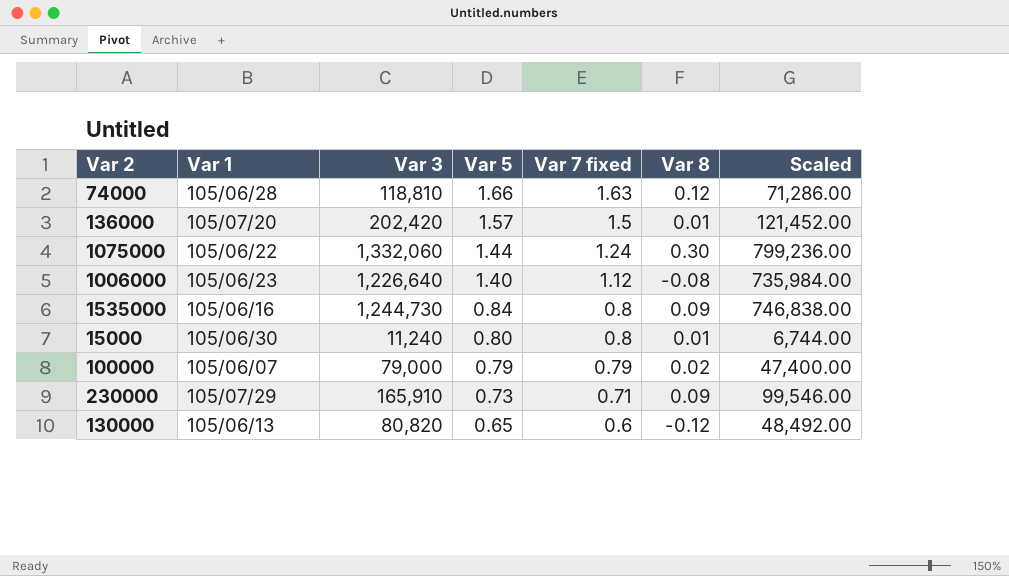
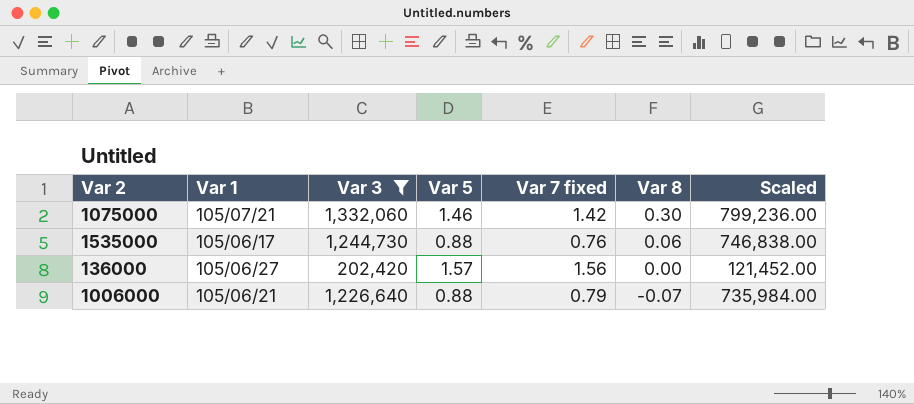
filter: none -> Var 3 >= 202,420
row order: Var 5 descending -> Var 8 descending
1075000 | Var 1: 105/06/22 -> 105/07/21
1075000 | Var 5: 1.44 -> 1.46
1075000 | Var 7 fixed: 1.24 -> 1.42
1535000 | Var 1: 105/06/16 -> 105/06/17
1535000 | Var 5: 0.84 -> 0.88
1535000 | Var 7 fixed: 0.8 -> 0.76
1535000 | Var 8: 0.09 -> 0.06
136000 | Var 1: 105/07/20 -> 105/06/27
136000 | Var 7 fixed: 1.5 -> 1.56
136000 | Var 8: 0.01 -> 0.00
1006000 | Var 1: 105/06/23 -> 105/06/21
1006000 | Var 5: 1.40 -> 0.88
1006000 | Var 7 fixed: 1.12 -> 0.79
1006000 | Var 8: -0.08 -> -0.07

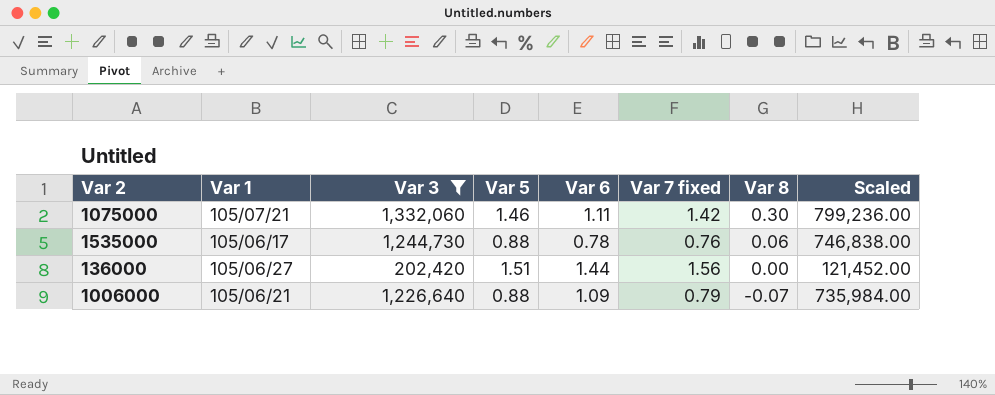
column Var 6 | position: none -> 5
136000 | Var 5: 1.57 -> 1.51

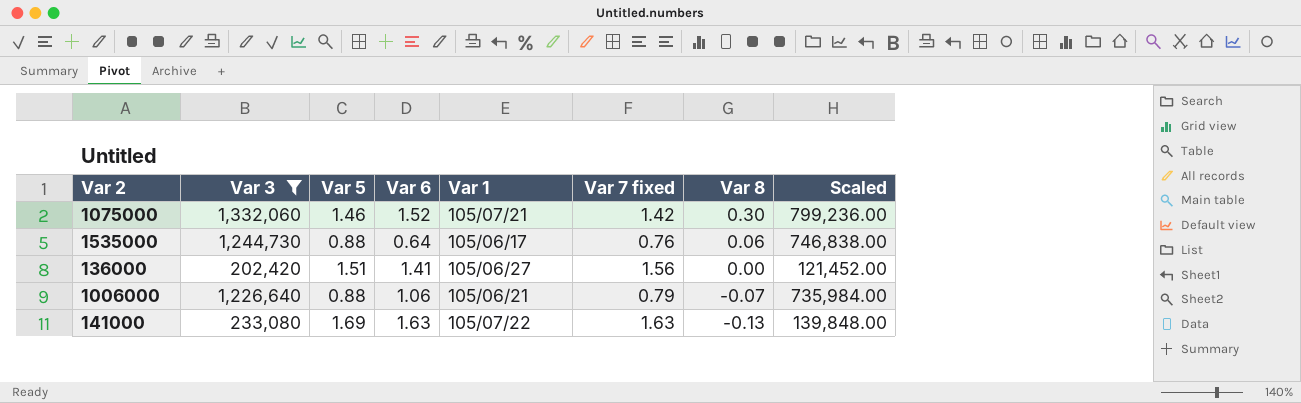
column Var 1 | position: 2 -> 5
1075000 | Var 6: 1.11 -> 1.52
1535000 | Var 6: 0.78 -> 0.64
136000 | Var 6: 1.44 -> 1.41
1006000 | Var 6: 1.09 -> 1.06
row 141000: none -> 233,080 | 1.69 | 1.63 | 105/07/22 | 1.63 | -0.13 | 139,848.00

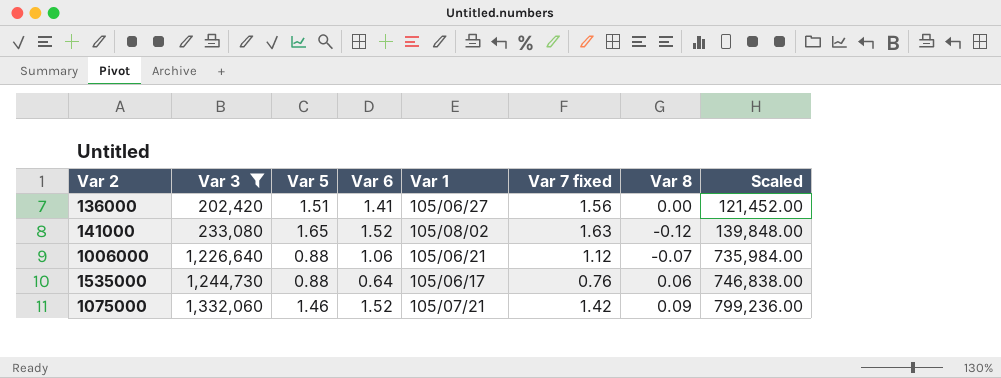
row order: Var 8 descending -> Var 3 ascending
141000 | Var 5: 1.69 -> 1.65
141000 | Var 6: 1.63 -> 1.52
141000 | Var 1: 105/07/22 -> 105/08/02
141000 | Var 8: -0.13 -> -0.12
1006000 | Var 7 fixed: 0.79 -> 1.12
1075000 | Var 8: 0.30 -> 0.09

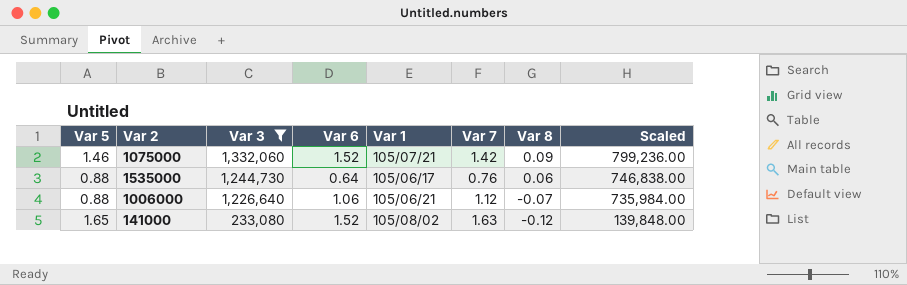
row order: Var 3 ascending -> Var 3 descending
column Var 5 | position: 3 -> 1
column name: Var 7 fixed -> Var 7
row 136000: 202,420 | 1.51 | 1.41 | 105/06/27 | 1.56 | 0.00 | 121,452.00 -> none

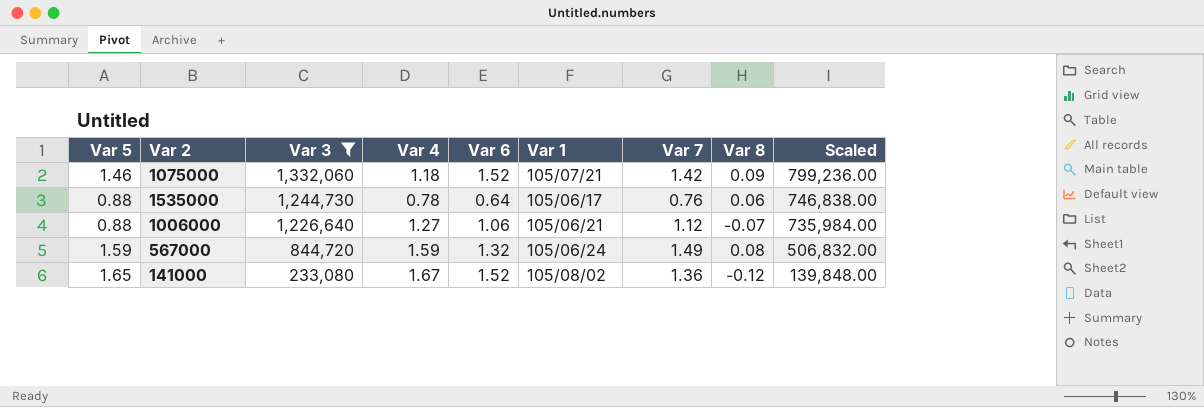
column Var 4 | position: none -> 4
row 567000: none -> 1.59 | 844,720 | 1.59 | 1.32 | 105/06/24 | 1.49 | 0.08 | 506,832.00
141000 | Var 7: 1.63 -> 1.36

